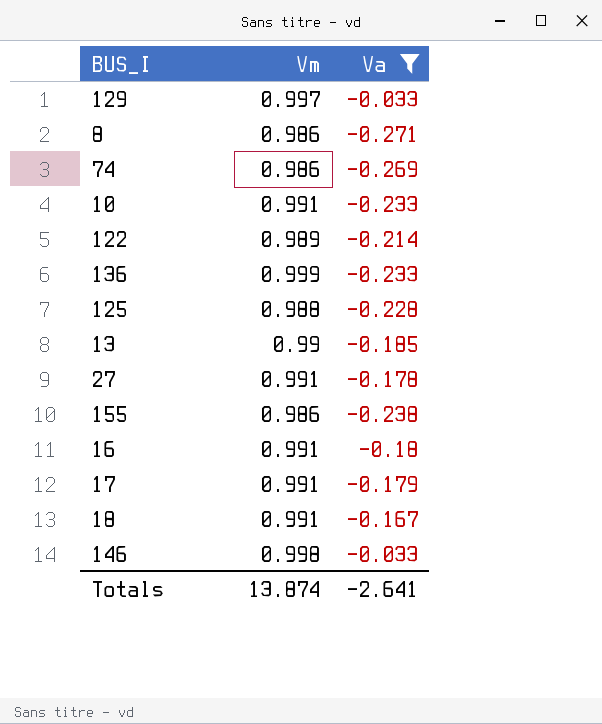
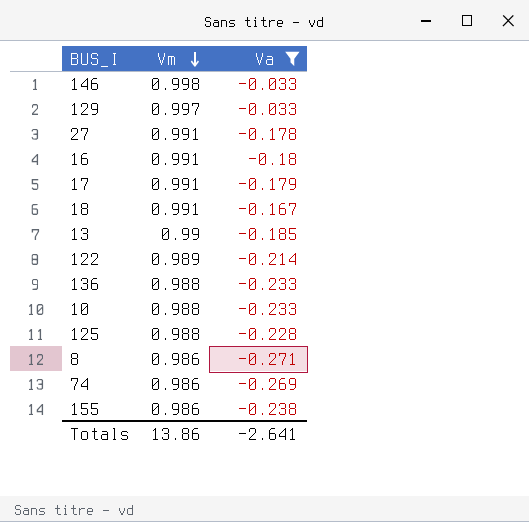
row order: none -> Vm descending
136 | Vm: 0.999 -> 0.988
10 | Vm: 0.991 -> 0.988
Totals | Vm: 13.874 -> 13.86

